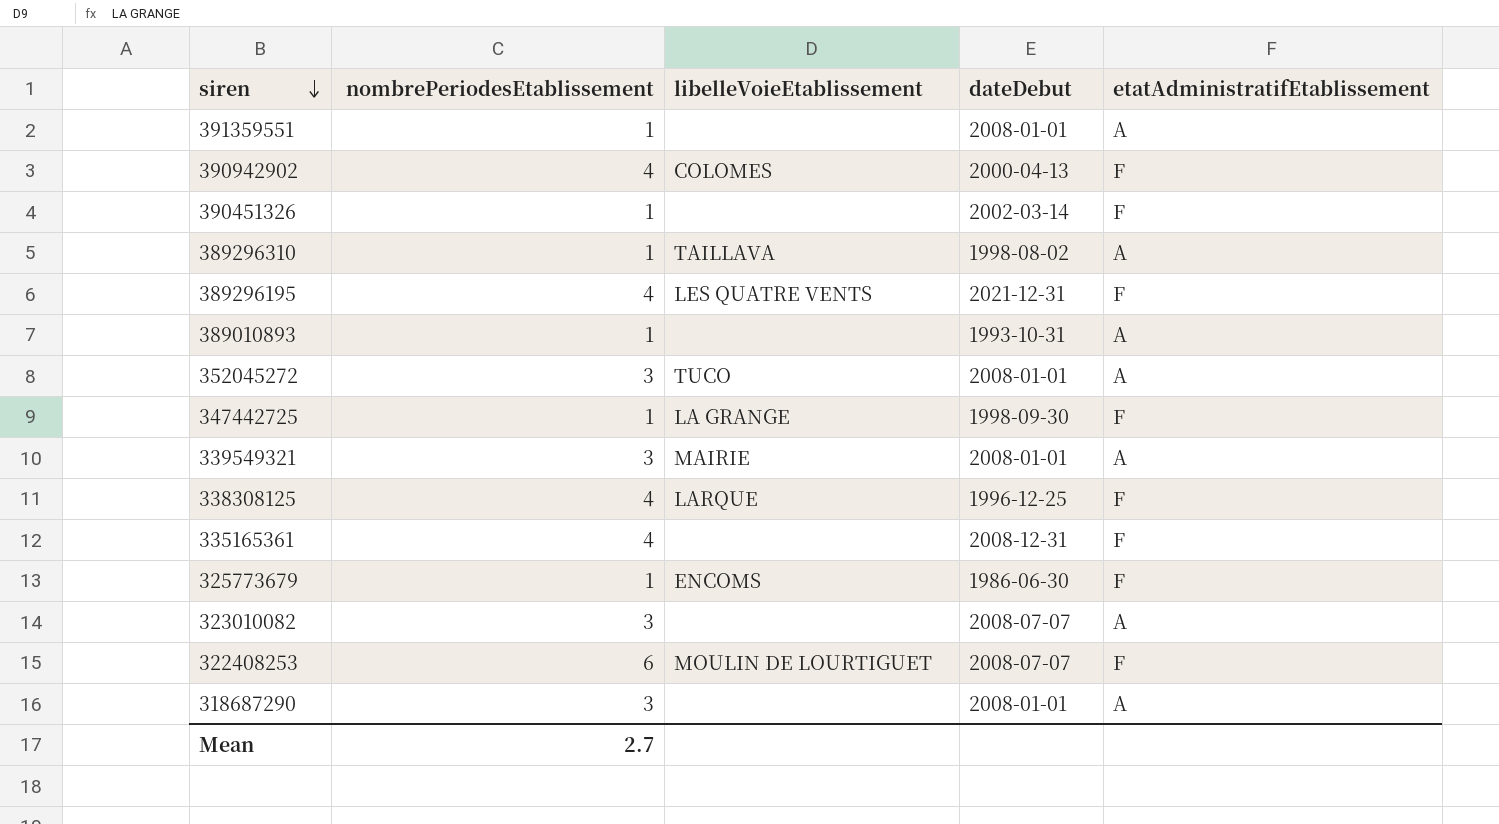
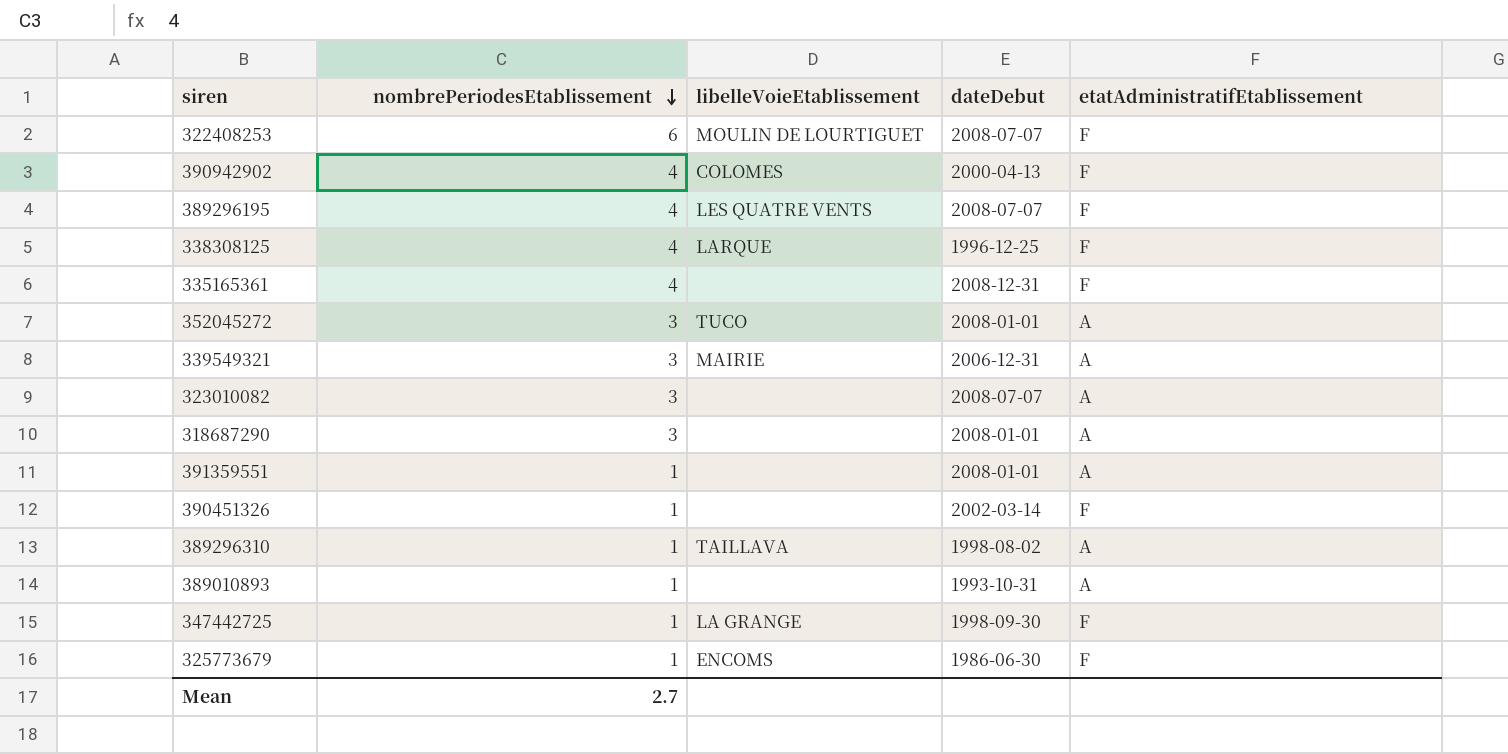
row order: siren descending -> nombrePeriodesEtablissement descending
389296195 | dateDebut: 2021-12-31 -> 2008-07-07
339549321 | dateDebut: 2008-01-01 -> 2006-12-31

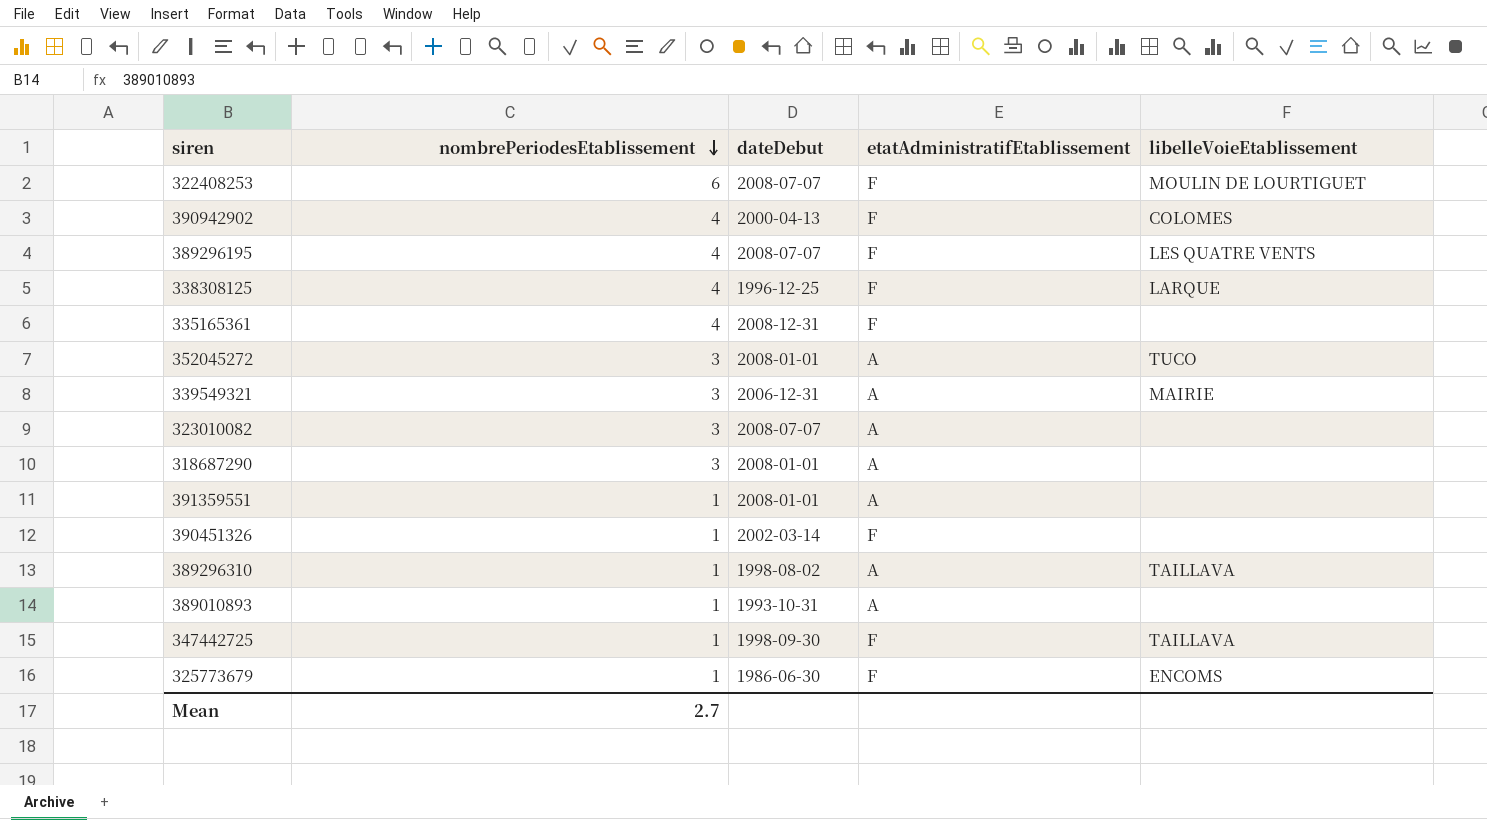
column libelleVoieEtablissement | position: 3 -> 5
347442725 | libelleVoieEtablissement: LA GRANGE -> TAILLAVA

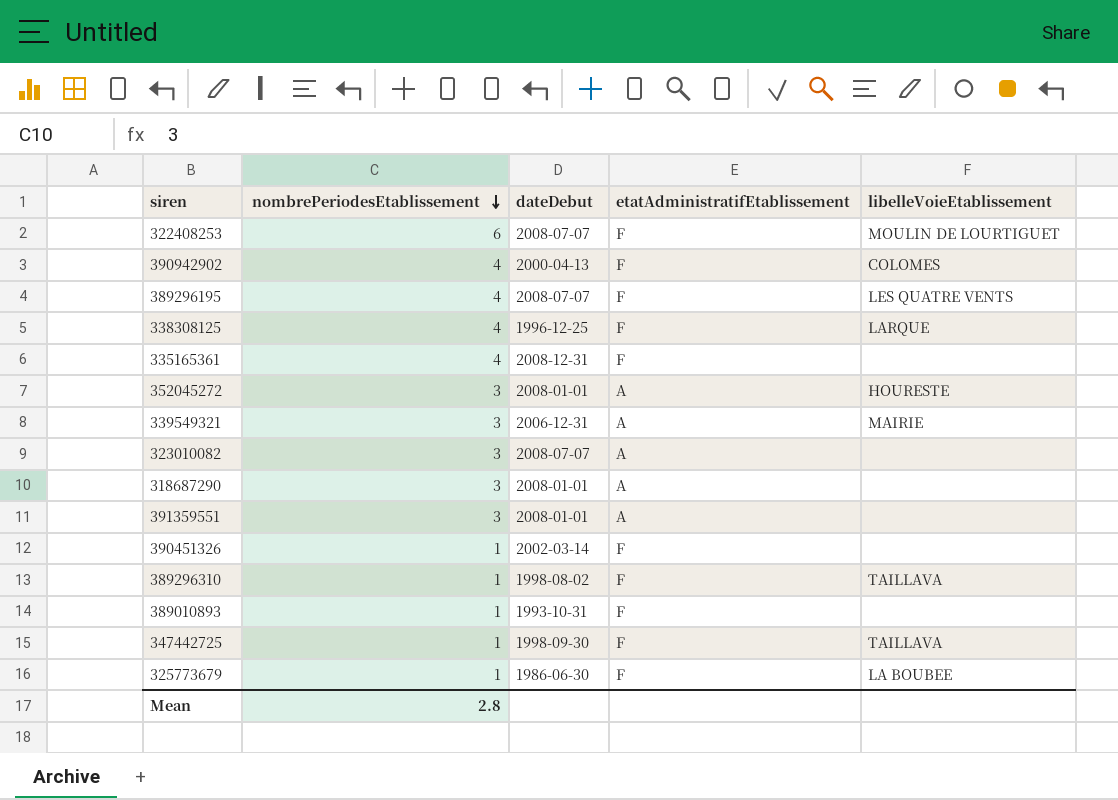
352045272 | libelleVoieEtablissement: TUCO -> HOURESTE
391359551 | nombrePeriodesEtablissement: 1 -> 3
389296310 | etatAdministratifEtablissement: A -> F
389010893 | etatAdministratifEtablissement: A -> F
325773679 | libelleVoieEtablissement: ENCOMS -> LA BOUBEE
Mean | nombrePeriodesEtablissement: 2.7 -> 2.8

